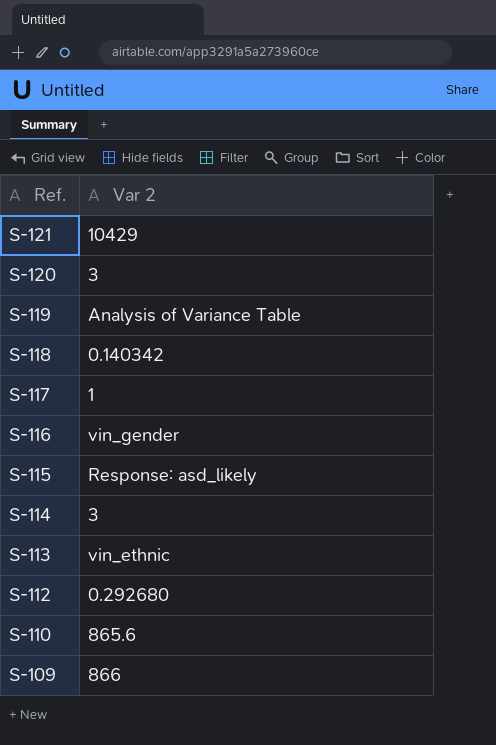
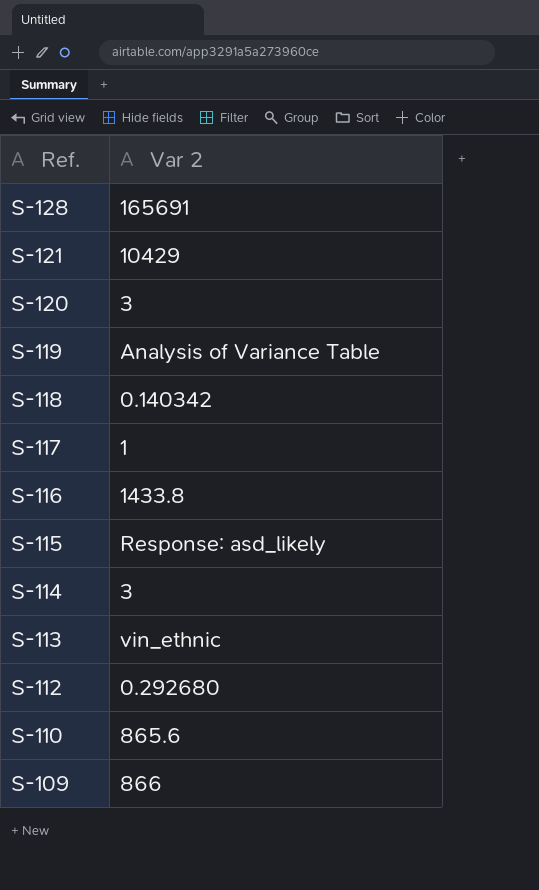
row S-128: none -> 165691
S-116 | Var 2: vin_gender -> 1433.8

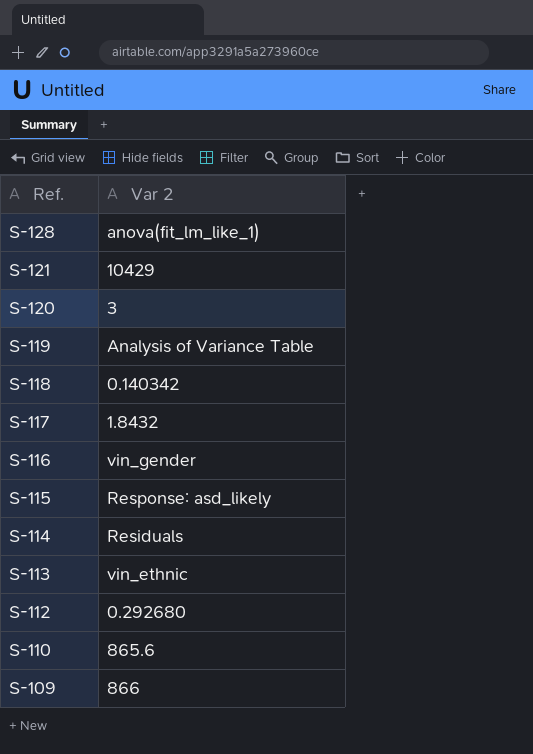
S-128 | Var 2: 165691 -> anova(fit_lm_like_1)
S-117 | Var 2: 1 -> 1.8432
S-116 | Var 2: 1433.8 -> vin_gender
S-114 | Var 2: 3 -> Residuals

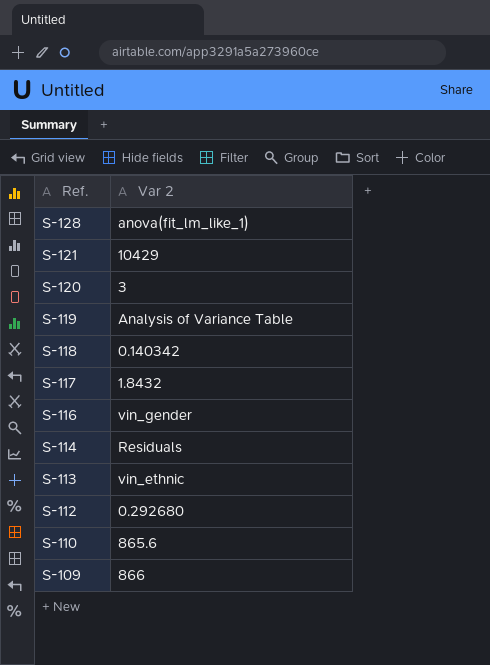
row S-115: Response: asd_likely -> none

